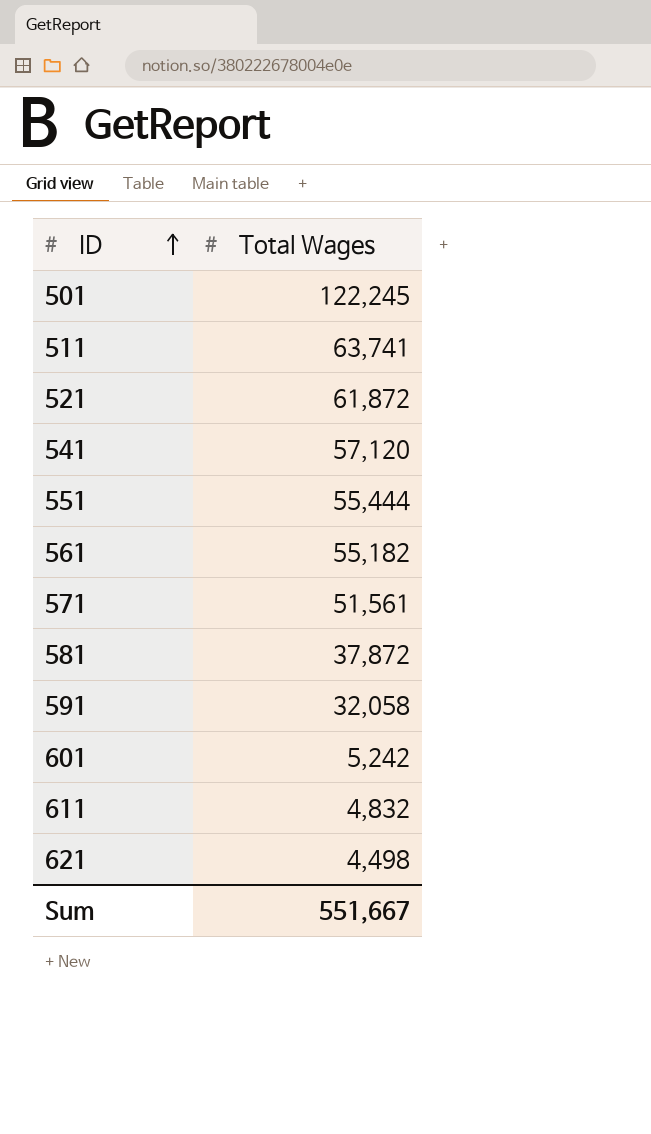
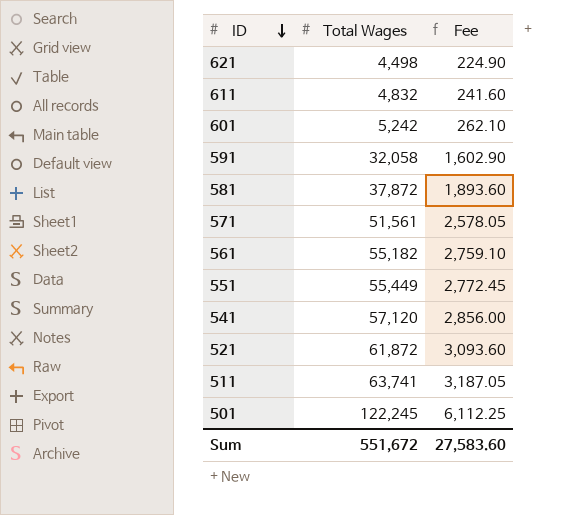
row order: ID ascending -> ID descending
column Fee | formula: none -> [Total Wages] * 0.05
551 | Total Wages: 55,444 -> 55,449
Sum | Total Wages: 551,667 -> 551,672

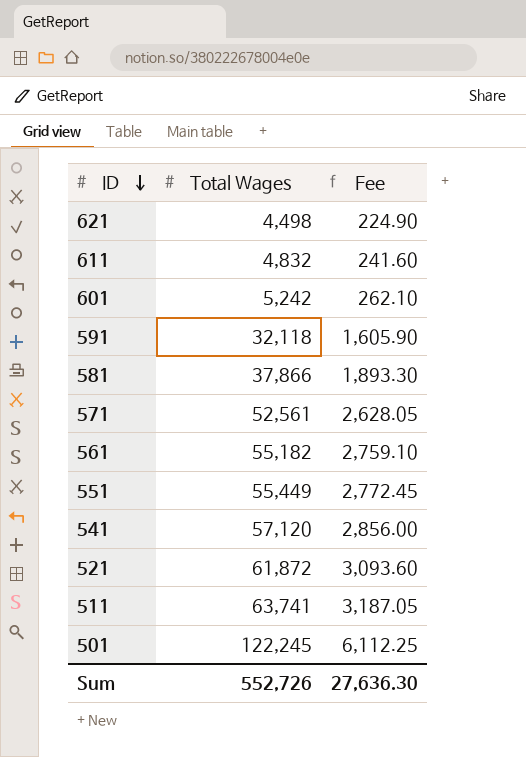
591 | Total Wages: 32,058 -> 32,118
591 | Fee: 1,602.90 -> 1,605.90
581 | Total Wages: 37,872 -> 37,866
581 | Fee: 1,893.60 -> 1,893.30
571 | Total Wages: 51,561 -> 52,561
571 | Fee: 2,578.05 -> 2,628.05
Sum | Total Wages: 551,672 -> 552,726
Sum | Fee: 27,583.60 -> 27,636.30

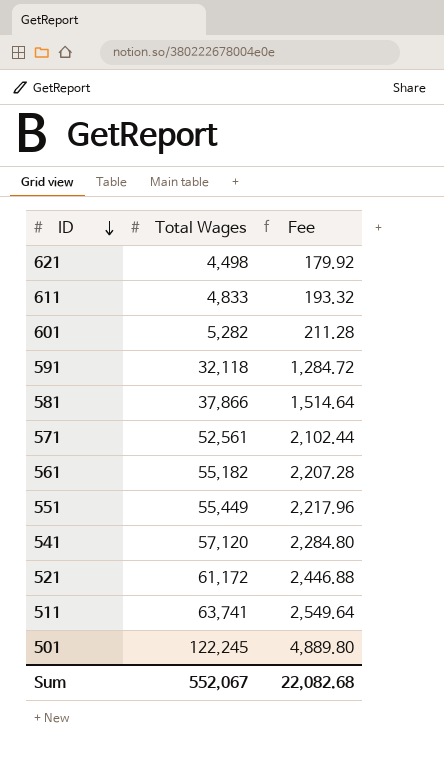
column Fee | formula: [Total Wages] * 0.05 -> [Total Wages] * 0.04
611 | Total Wages: 4,832 -> 4,833
601 | Total Wages: 5,242 -> 5,282
521 | Total Wages: 61,872 -> 61,172
Sum | Total Wages: 552,726 -> 552,067
Sum | Fee: 27,636.30 -> 22,082.68

